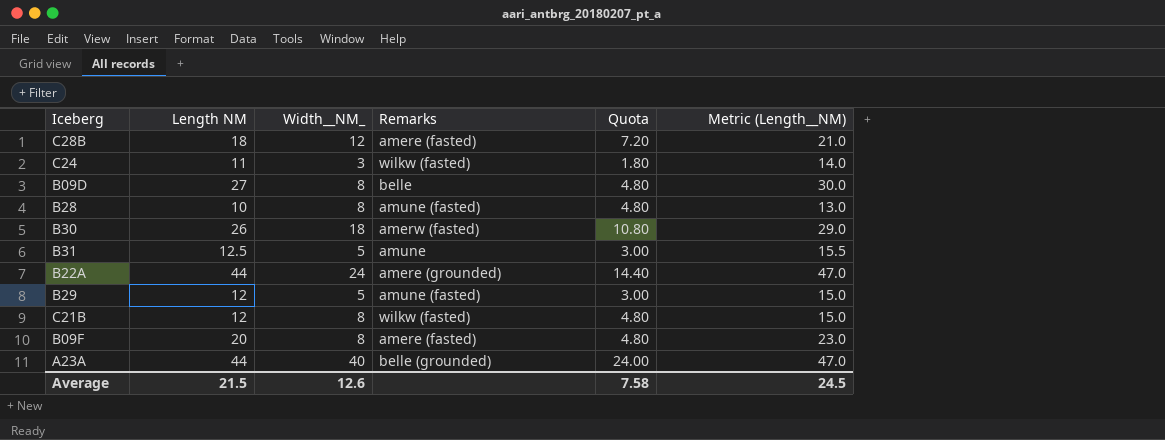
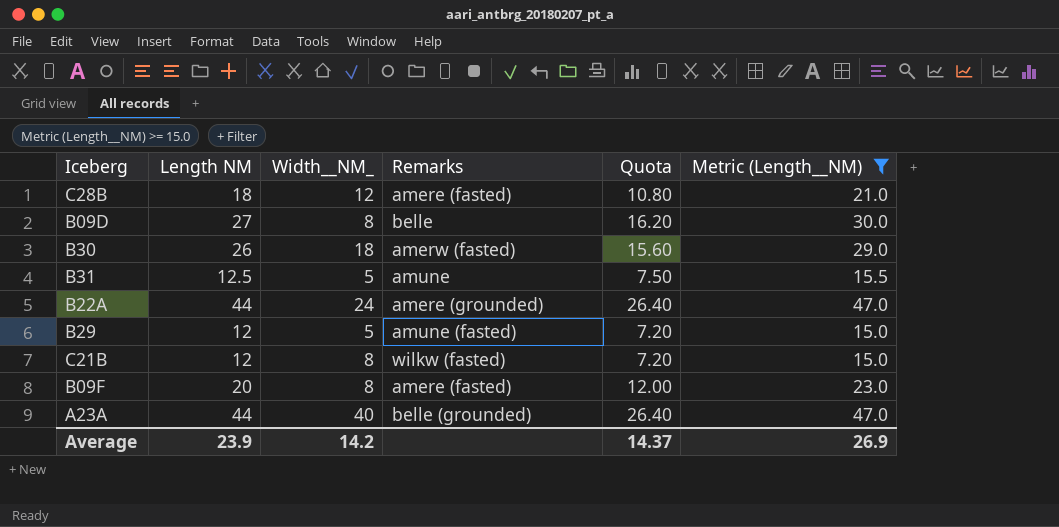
filter: none -> Metric (Length__NM) >= 15.0
column Quota | formula: [Width__NM_] * 0.6 -> [Length NM] * 0.6
Average | Length NM: 21.5 -> 23.9
Average | Width__NM_: 12.6 -> 14.2
Average | Quota: 7.58 -> 14.37
Average | Metric (Length__NM): 24.5 -> 26.9

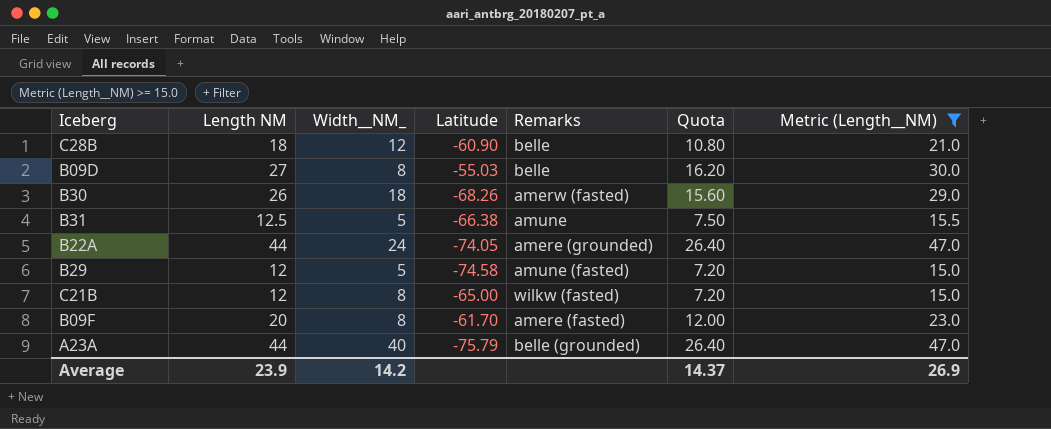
column Latitude | position: none -> 4
C28B | Remarks: amere (fasted) -> belle

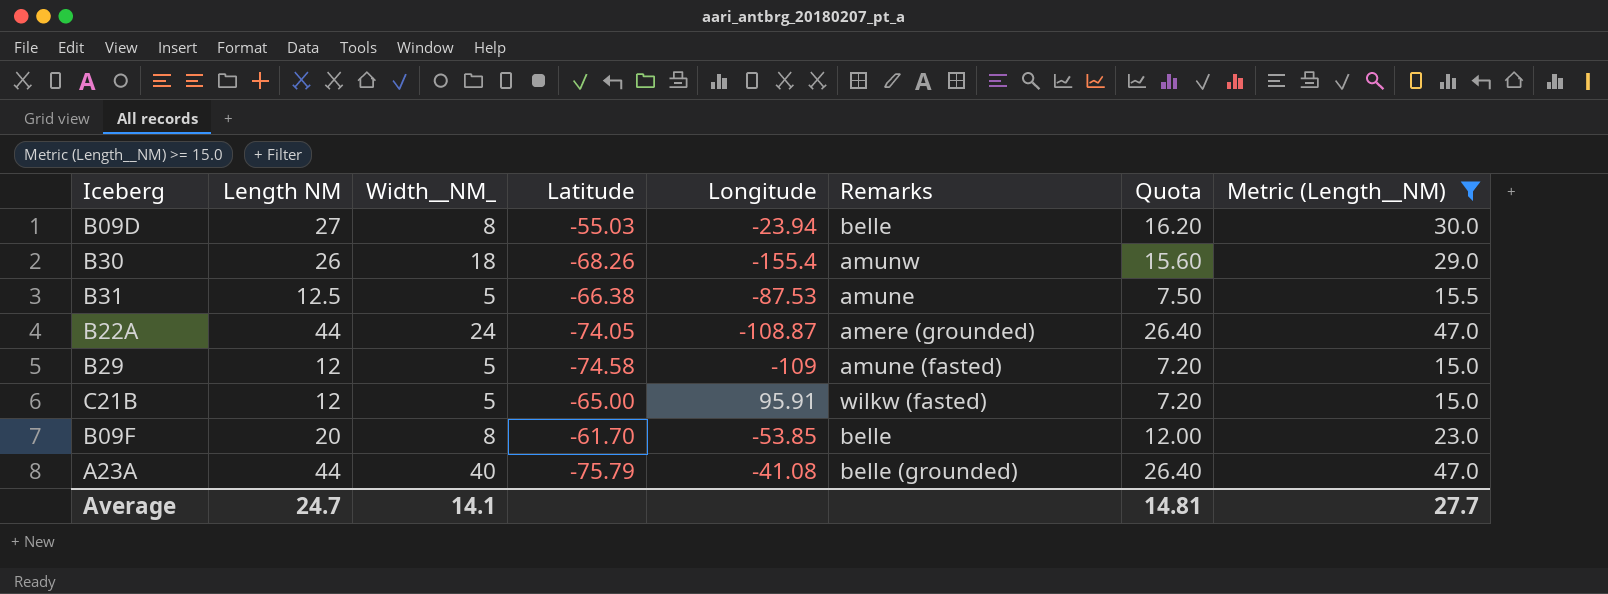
column Longitude | position: none -> 5
row C28B: 18 | 12 | -60.90 | belle | 10.80 | 21.0 -> none
B30 | Remarks: amerw (fasted) -> amunw
C21B | Width__NM_: 8 -> 5
B09F | Remarks: amere (fasted) -> belle
Average | Length NM: 23.9 -> 24.7
Average | Width__NM_: 14.2 -> 14.1
Average | Quota: 14.37 -> 14.81
Average | Metric (Length__NM): 26.9 -> 27.7

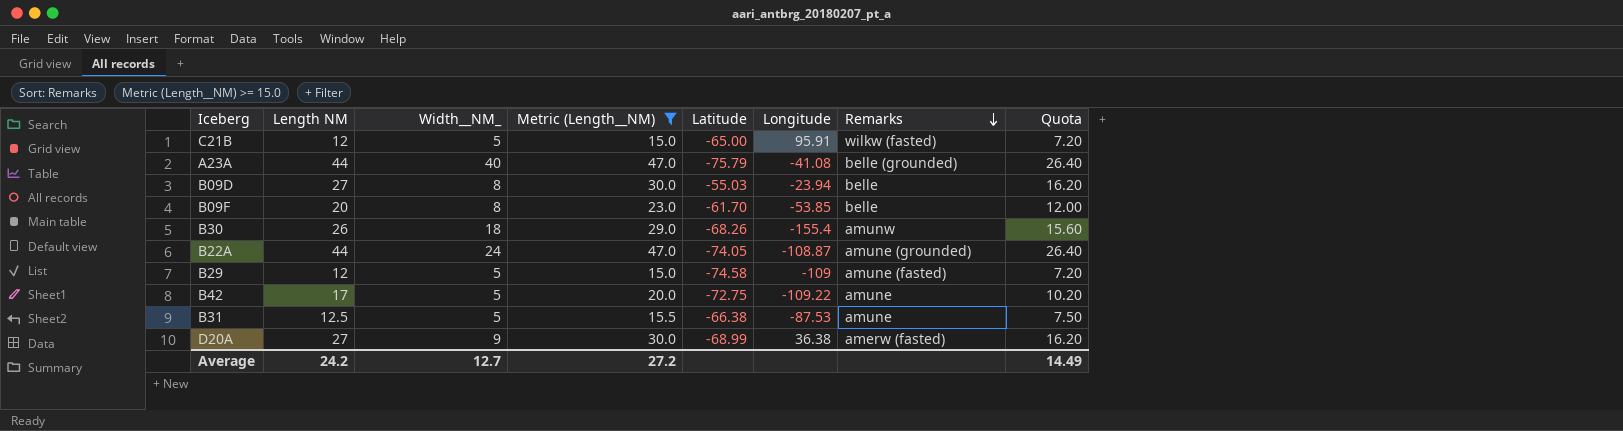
row order: none -> Remarks descending
column Metric (Length__NM) | position: 8 -> 4
B22A | Remarks: amere (grounded) -> amune (grounded)
row B42: none -> 17 | 5 | 20.0 | -72.75 | -109.22 | amune | 10.20
row D20A: none -> 27 | 9 | 30.0 | -68.99 | 36.38 | amerw (fasted) | 16.20
Average | Length NM: 24.7 -> 24.2
Average | Width__NM_: 14.1 -> 12.7
Average | Metric (Length__NM): 27.7 -> 27.2
Average | Quota: 14.81 -> 14.49

